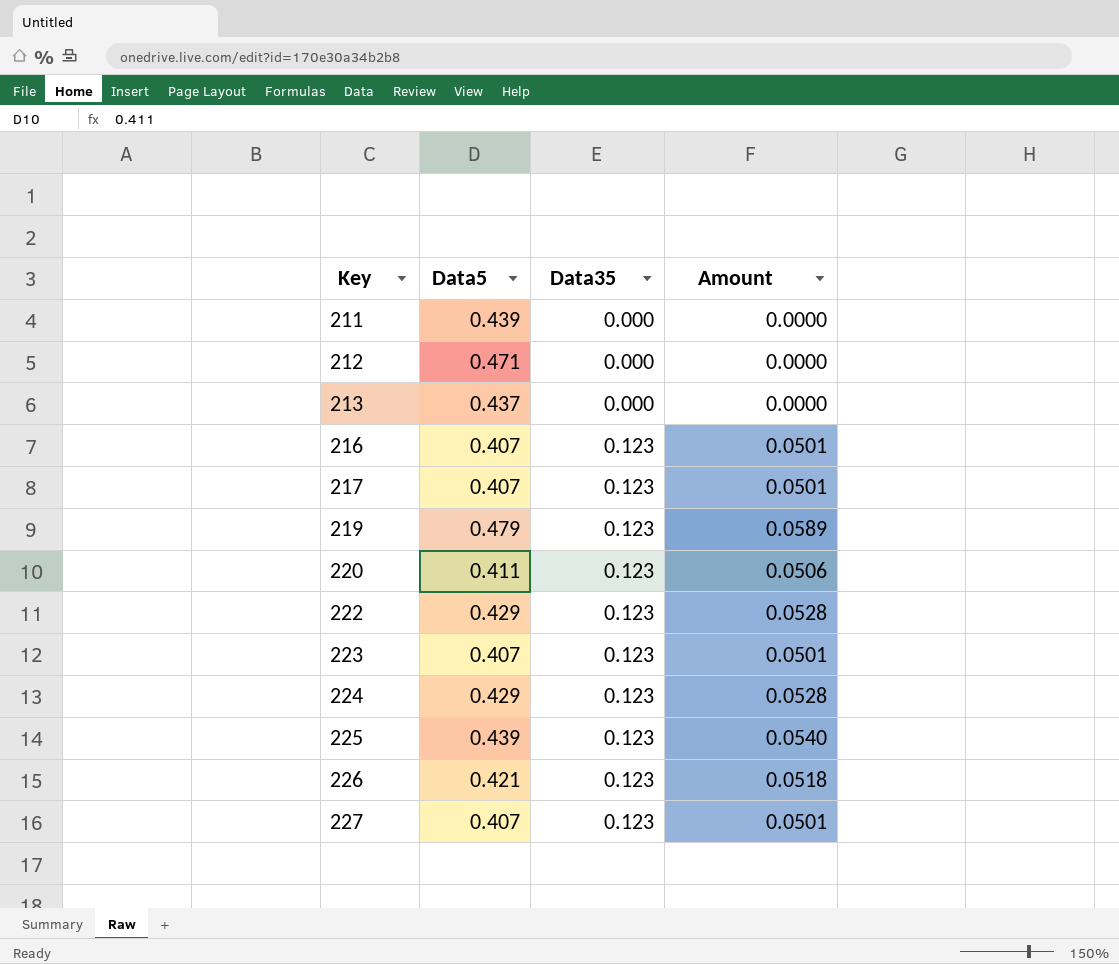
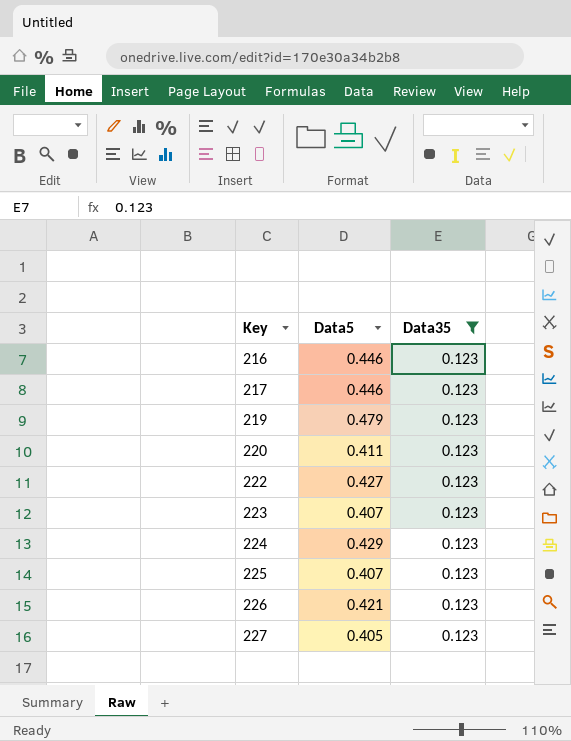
filter: none -> Data35 = 0.123
column Amount | formula: [Data5] * [Data35] -> none
216 | Data5: 0.407 -> 0.446
217 | Data5: 0.407 -> 0.446
222 | Data5: 0.429 -> 0.427
225 | Data5: 0.439 -> 0.407
227 | Data5: 0.407 -> 0.405

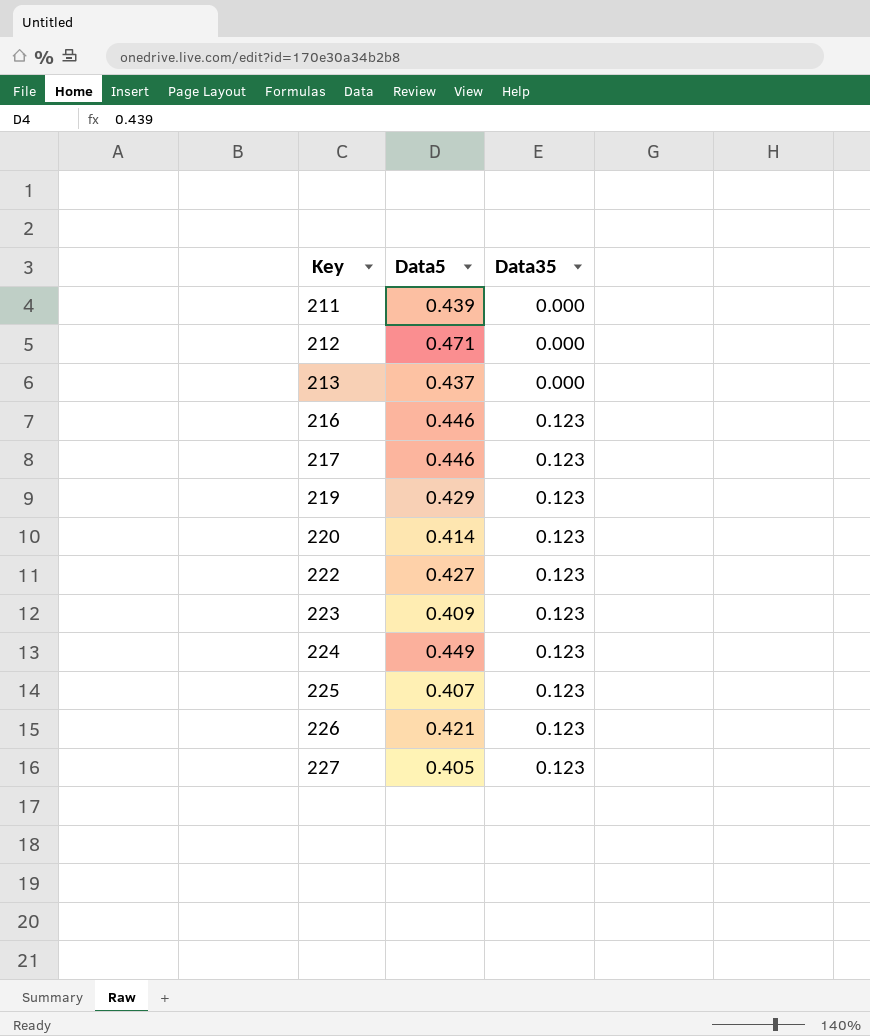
filter: Data35 = 0.123 -> none
219 | Data5: 0.479 -> 0.429
220 | Data5: 0.411 -> 0.414
223 | Data5: 0.407 -> 0.409
224 | Data5: 0.429 -> 0.449

